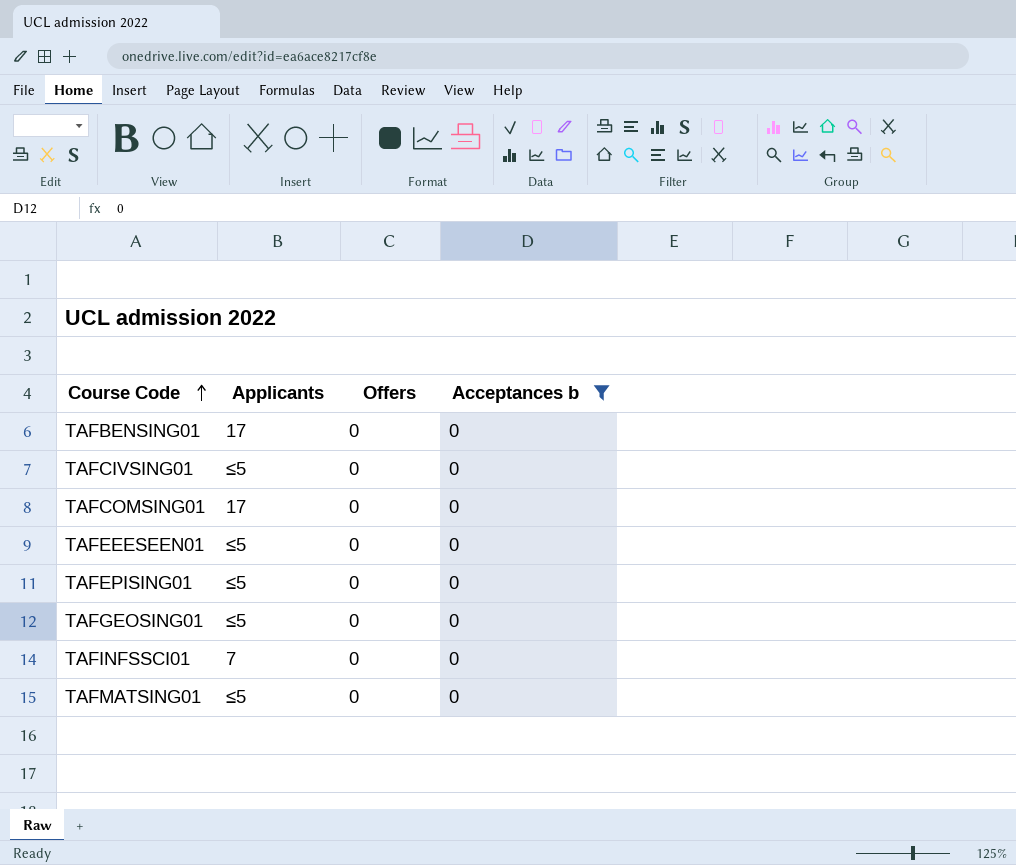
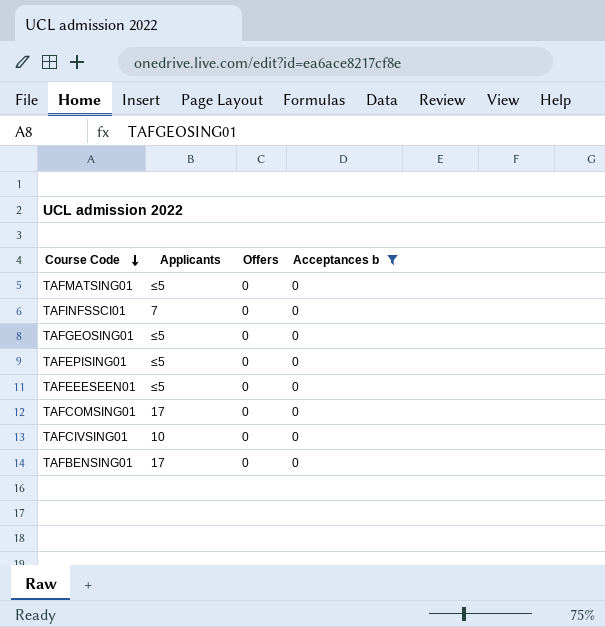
row order: Course Code ascending -> Course Code descending
TAFCIVSING01 | Applicants: ≤5 -> 10

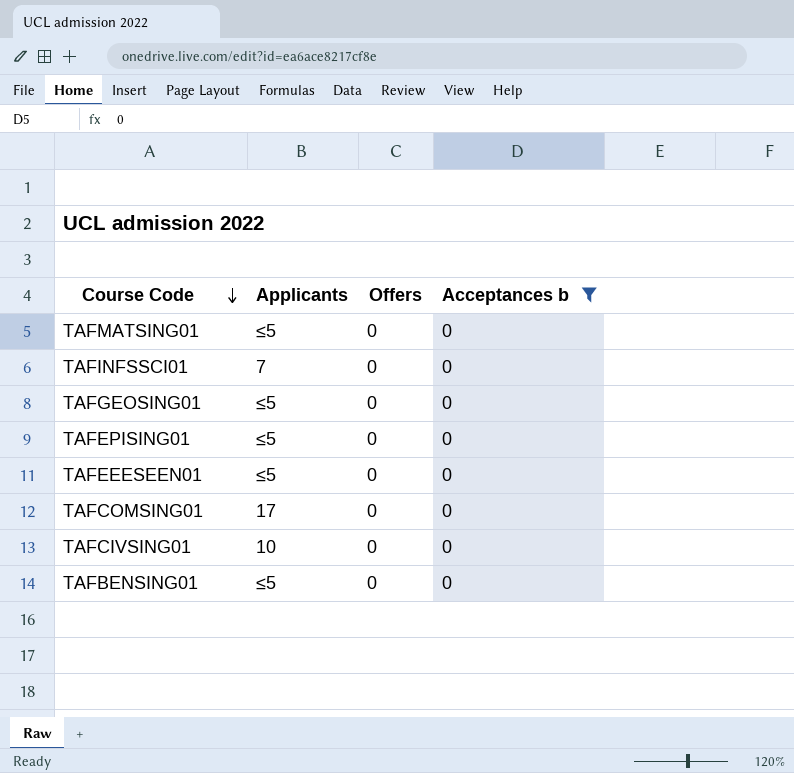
TAFBENSING01 | Applicants: 17 -> ≤5

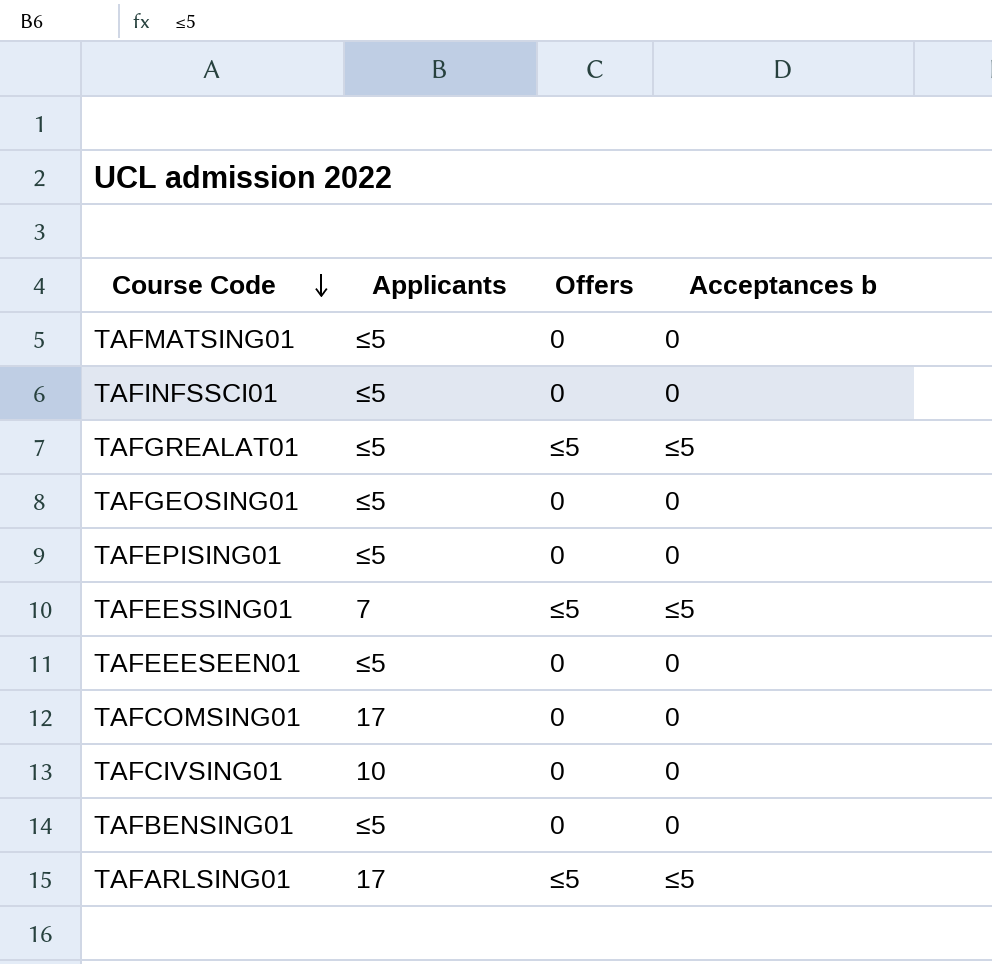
filter: Acceptances b = 0 -> none
TAFINFSSCI01 | Applicants: 7 -> ≤5

